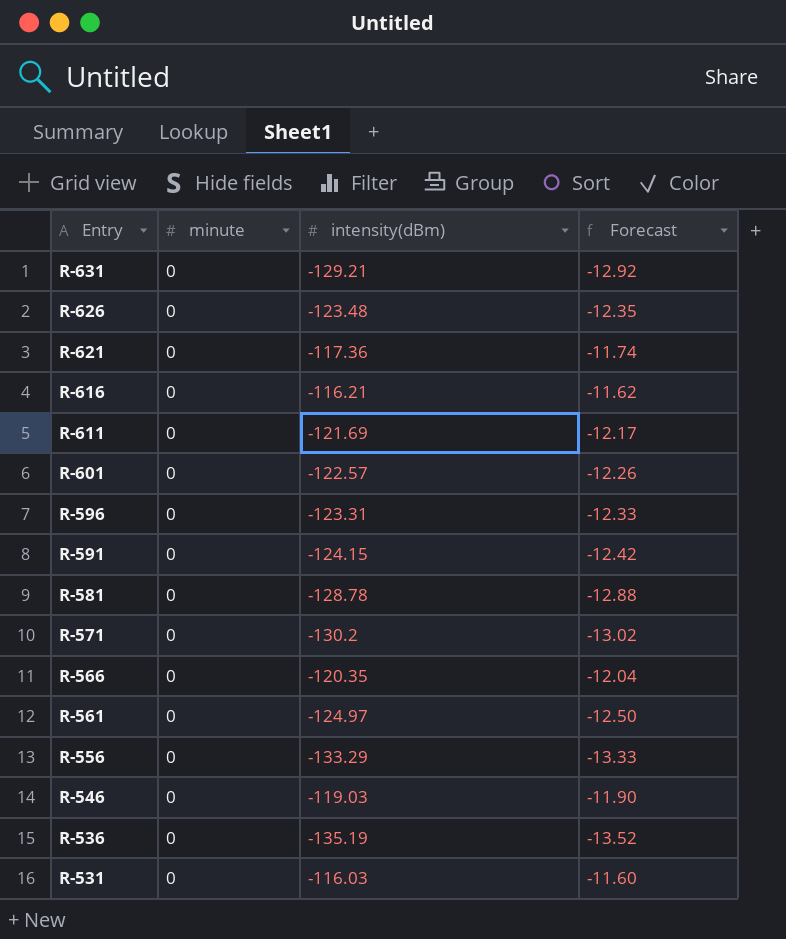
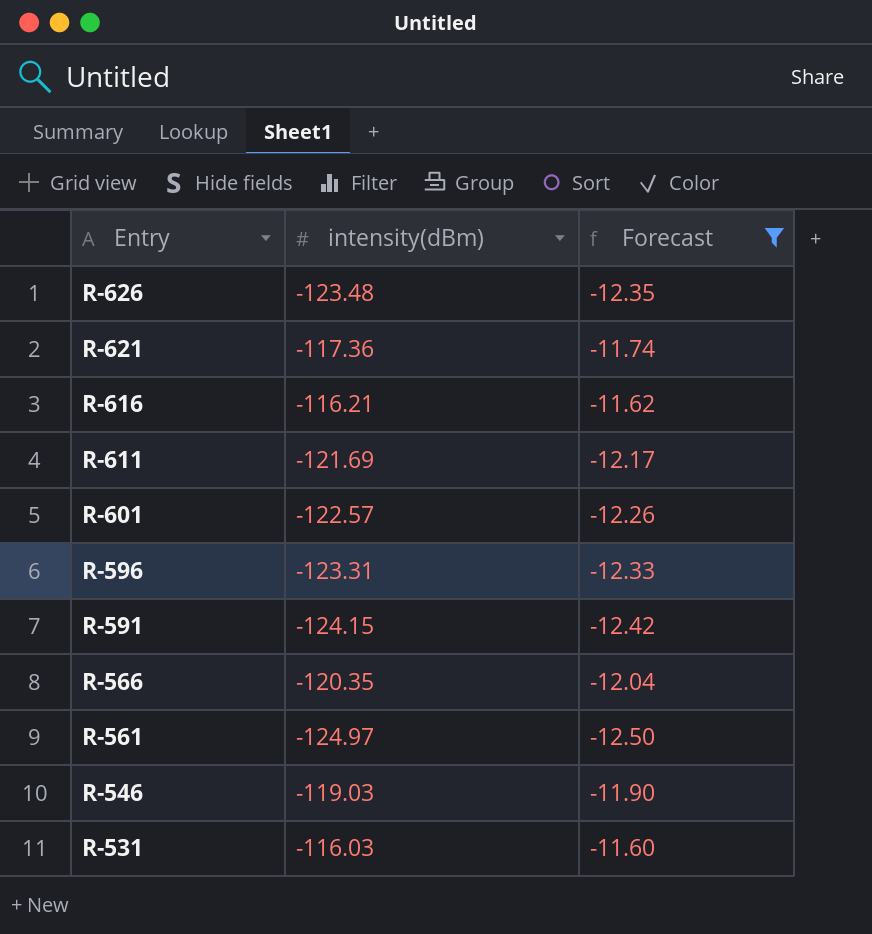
filter: none -> Forecast >= -12.50
column minute | position: 2 -> none

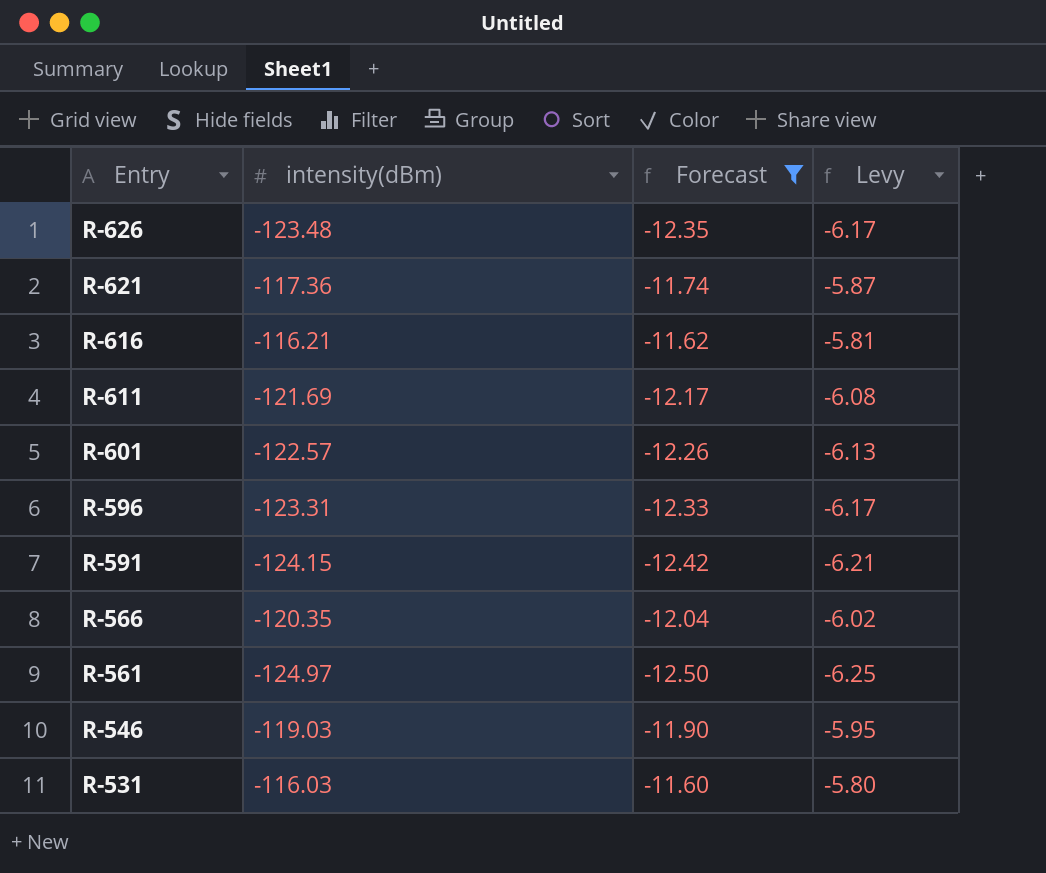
column Levy | formula: none -> [intensity(dBm)] * 0.05

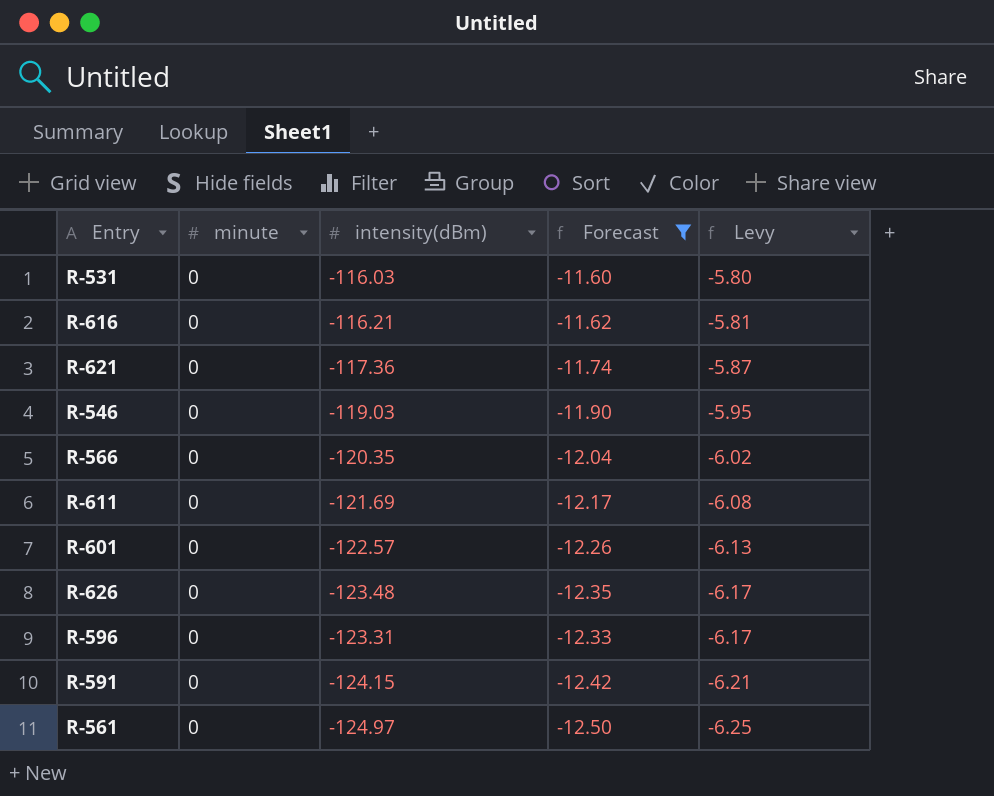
row order: Entry descending -> Levy descending
column minute | position: none -> 2

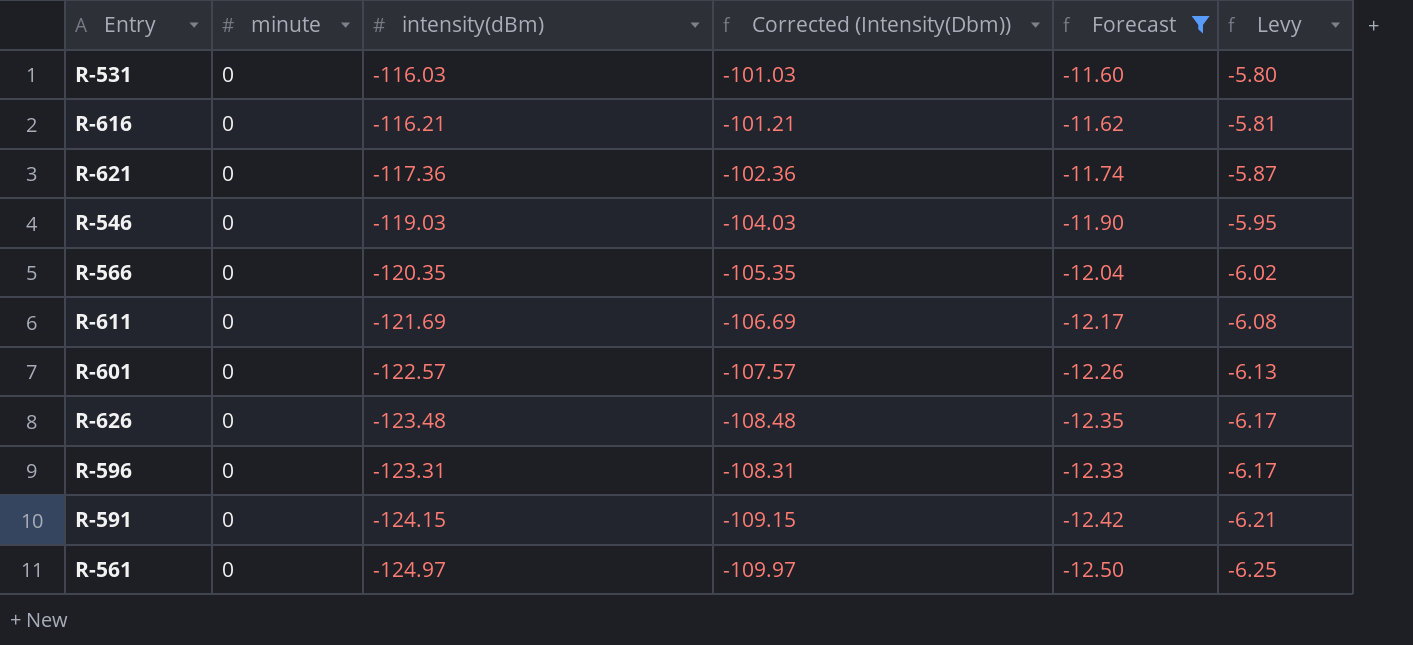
column Corrected (Intensity(Dbm)) | formula: none -> [intensity(dBm)] + 15

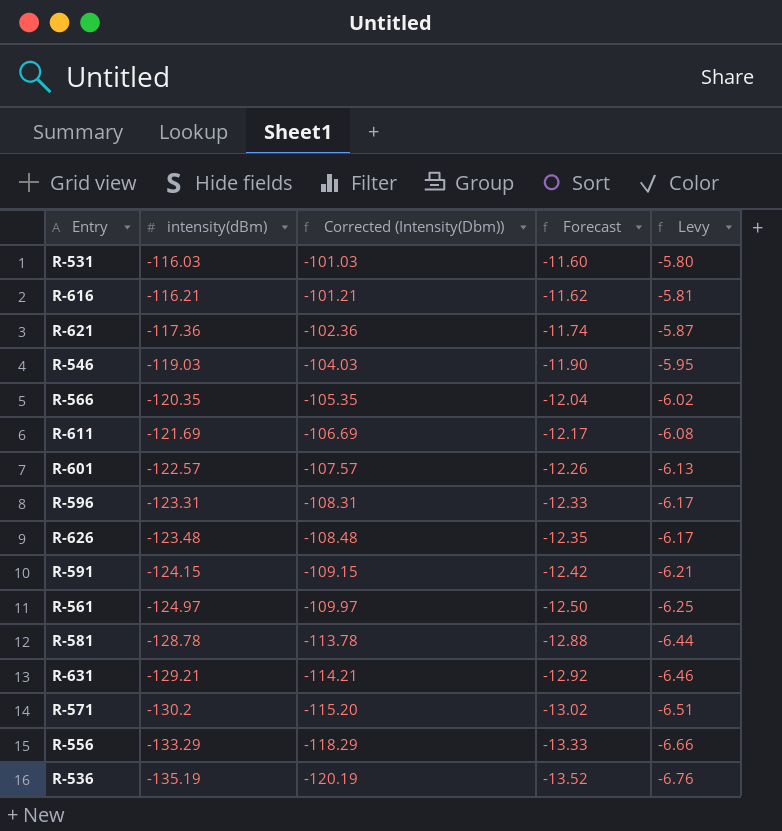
filter: Forecast >= -12.50 -> none
row order: Levy descending -> intensity(dBm) descending
column minute | position: 2 -> none

